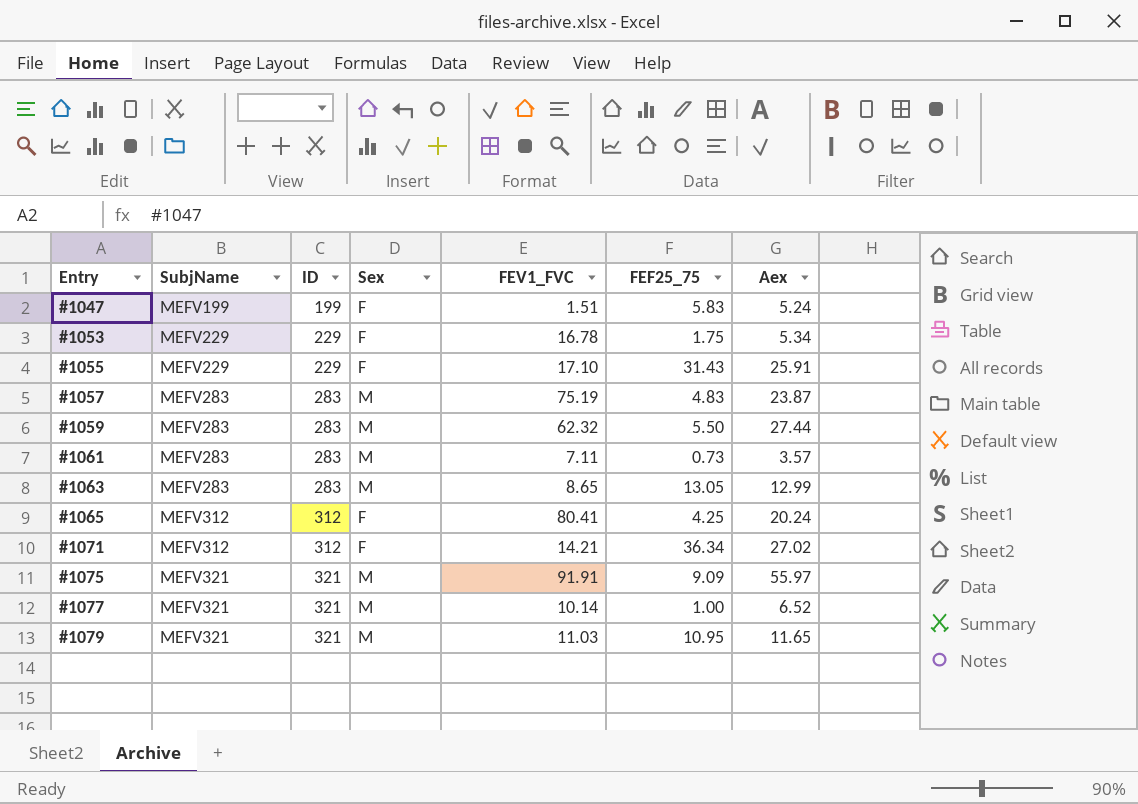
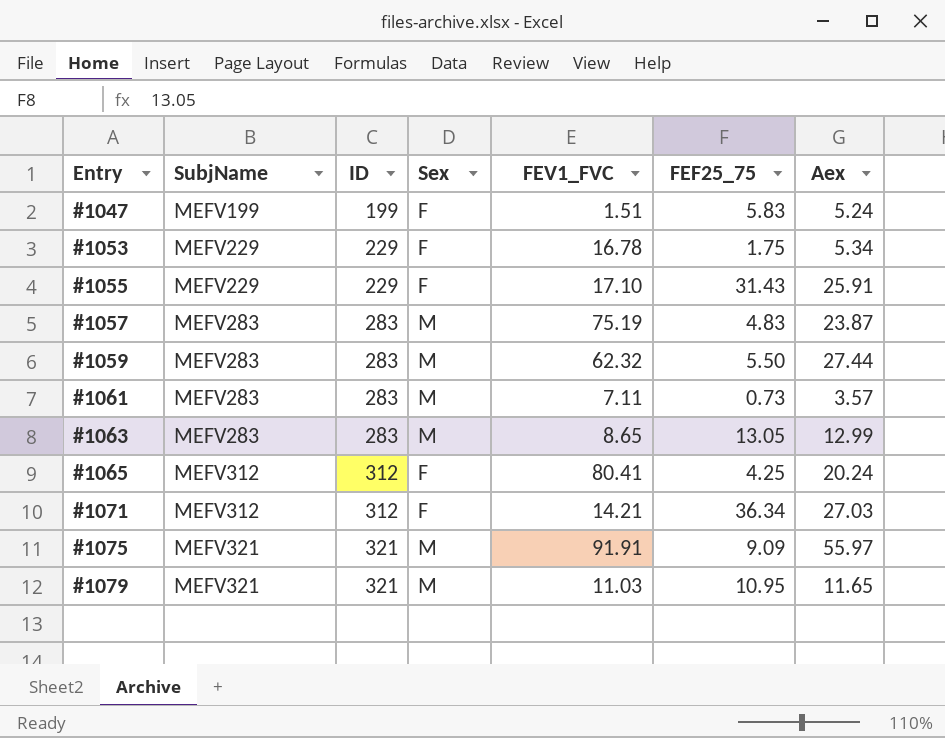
row #1077: MEFV321 | 321 | M | 10.14 | 1.00 | 6.52 -> none
#1071 | Aex: 27.02 -> 27.03

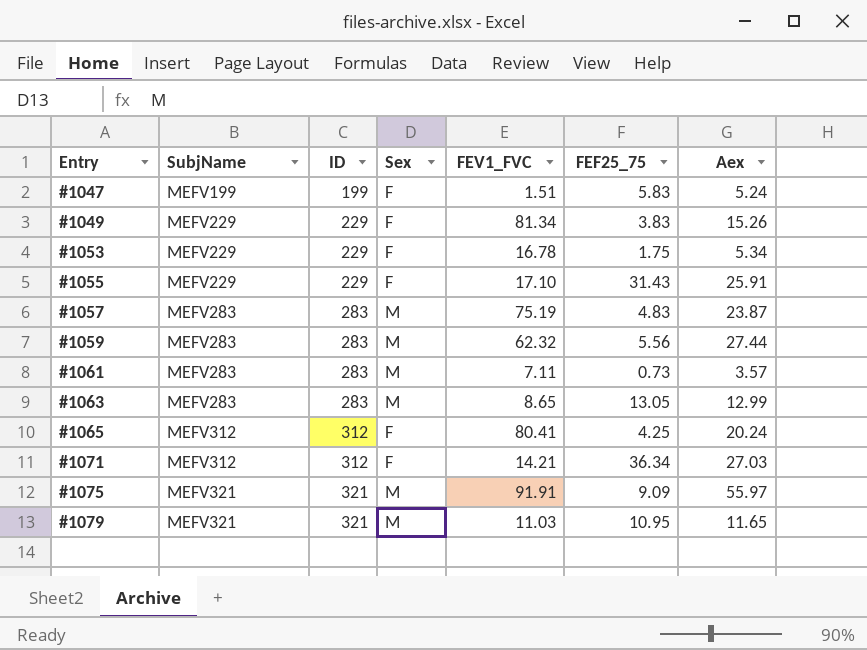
row #1049: none -> MEFV229 | 229 | F | 81.34 | 3.83 | 15.26
#1059 | FEF25_75: 5.50 -> 5.56

